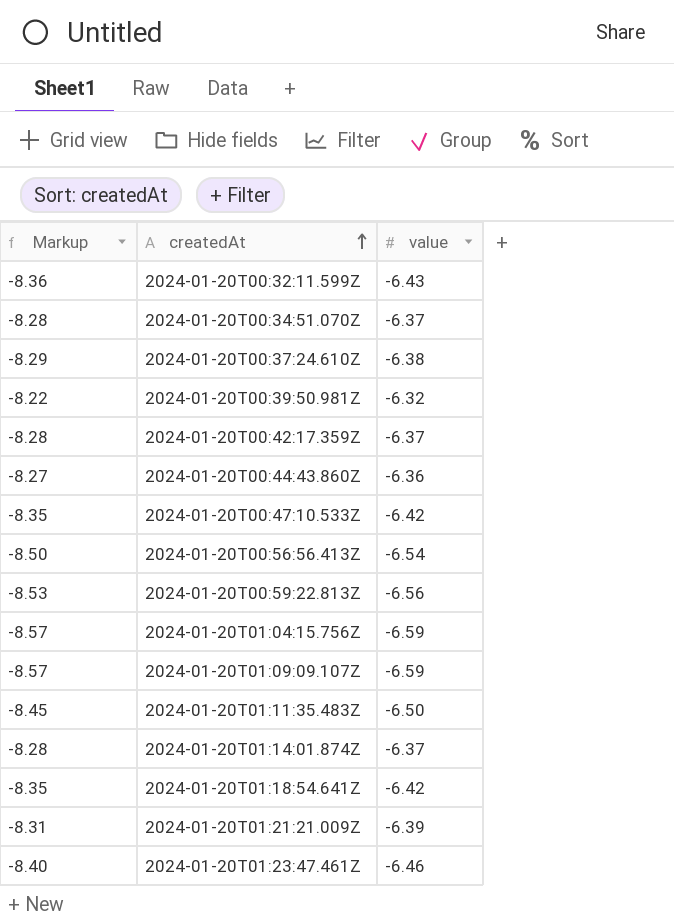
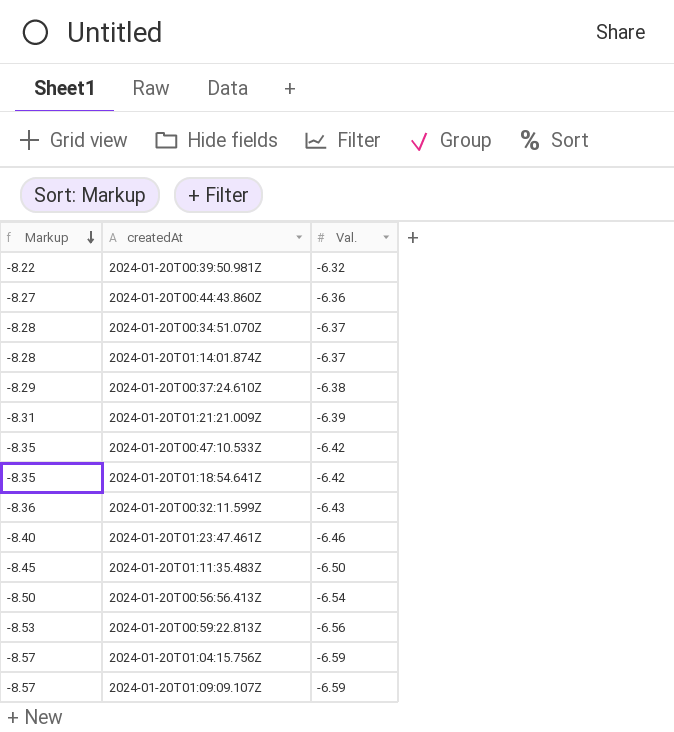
row order: createdAt ascending -> Markup descending
column name: value -> Val.
row 2024-01-20T00:42:17.359Z: -8.28 | -6.37 -> none

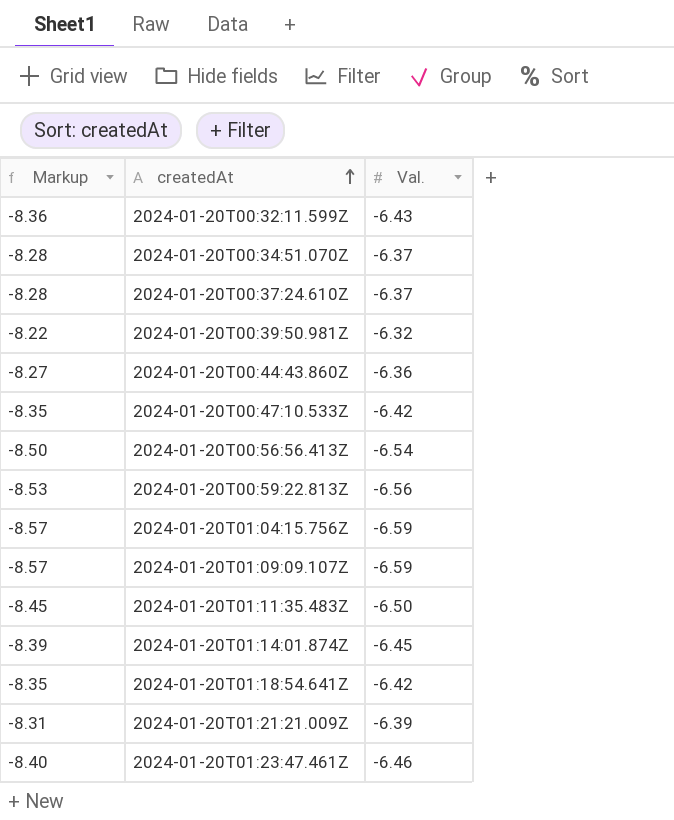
row order: Markup descending -> createdAt ascending
2024-01-20T00:37:24.610Z | Markup: -8.29 -> -8.28
2024-01-20T00:37:24.610Z | Val.: -6.38 -> -6.37
2024-01-20T01:14:01.874Z | Markup: -8.28 -> -8.39
2024-01-20T01:14:01.874Z | Val.: -6.37 -> -6.45

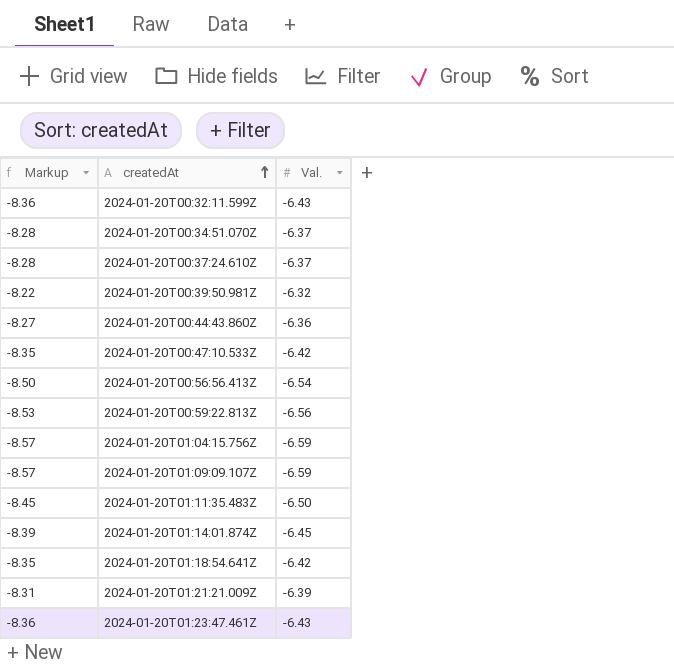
2024-01-20T01:23:47.461Z | Markup: -8.40 -> -8.36
2024-01-20T01:23:47.461Z | Val.: -6.46 -> -6.43

